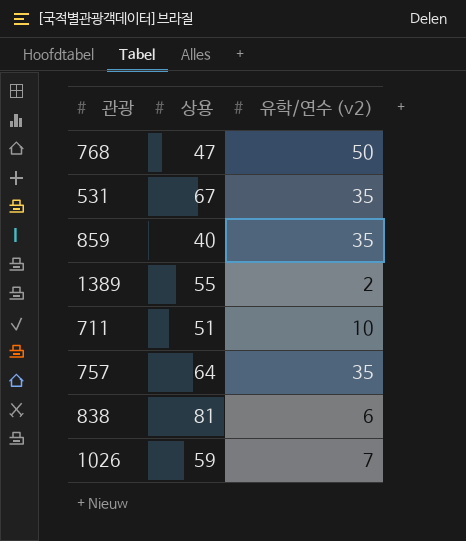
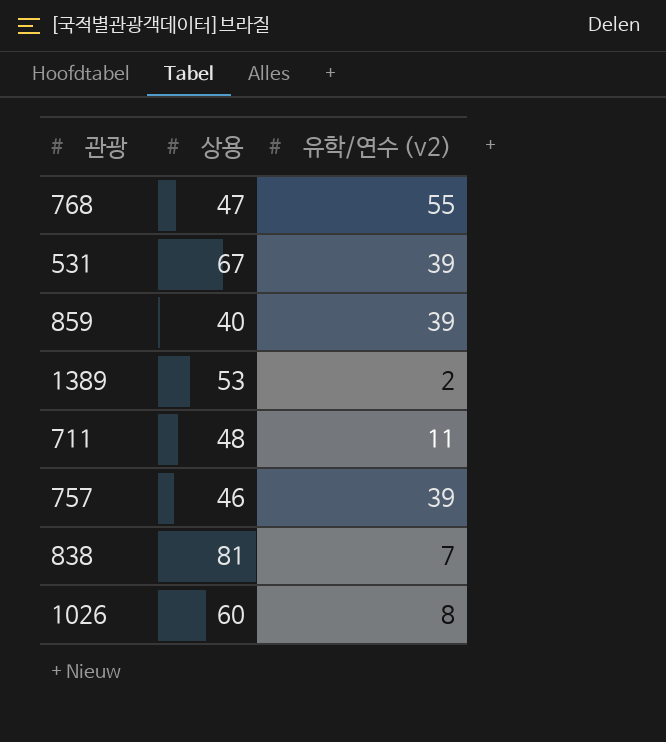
768 | 유학/연수 (v2): 50 -> 55
531 | 유학/연수 (v2): 35 -> 39
859 | 유학/연수 (v2): 35 -> 39
1389 | 상용: 55 -> 53
711 | 상용: 51 -> 48
711 | 유학/연수 (v2): 10 -> 11
757 | 상용: 64 -> 46
757 | 유학/연수 (v2): 35 -> 39
838 | 유학/연수 (v2): 6 -> 7
1026 | 상용: 59 -> 60
1026 | 유학/연수 (v2): 7 -> 8

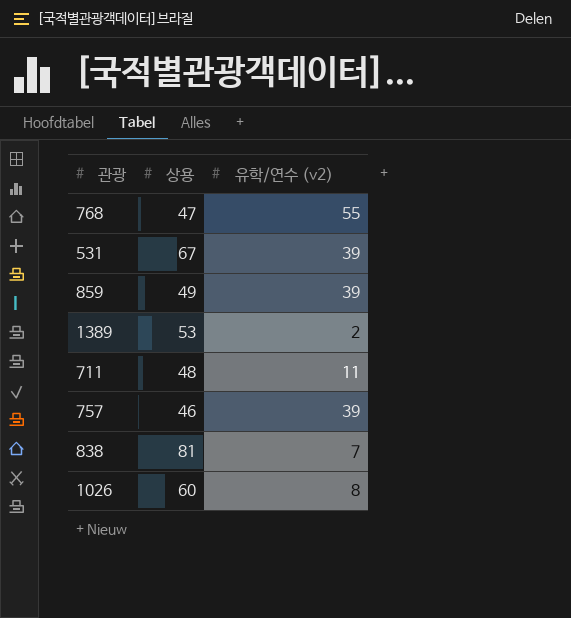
859 | 상용: 40 -> 49

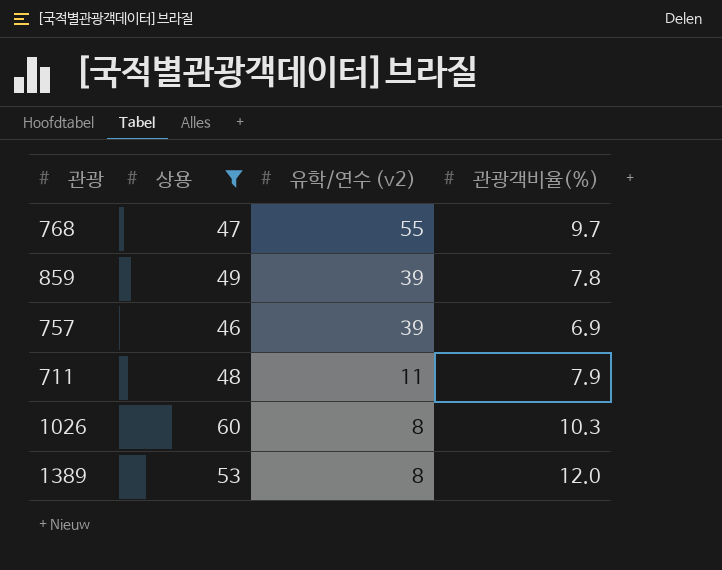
filter: none -> 상용 <= 60
row order: none -> 유학/연수 (v2) descending
column 관광객비율(%) | position: none -> 4
1389 | 유학/연수 (v2): 2 -> 8

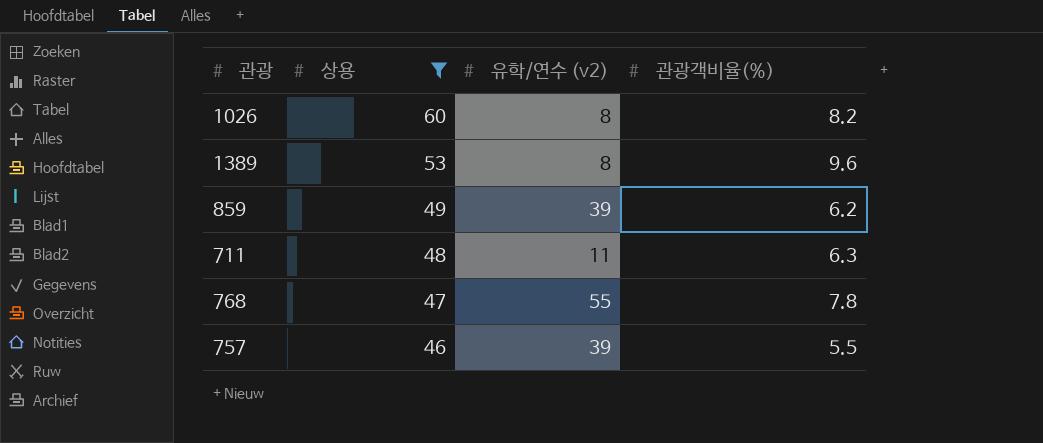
row order: 유학/연수 (v2) descending -> 상용 descending
1026 | 관광객비율(%): 10.3 -> 8.2
1389 | 관광객비율(%): 12.0 -> 9.6
859 | 관광객비율(%): 7.8 -> 6.2
711 | 관광객비율(%): 7.9 -> 6.3
768 | 관광객비율(%): 9.7 -> 7.8
757 | 관광객비율(%): 6.9 -> 5.5

